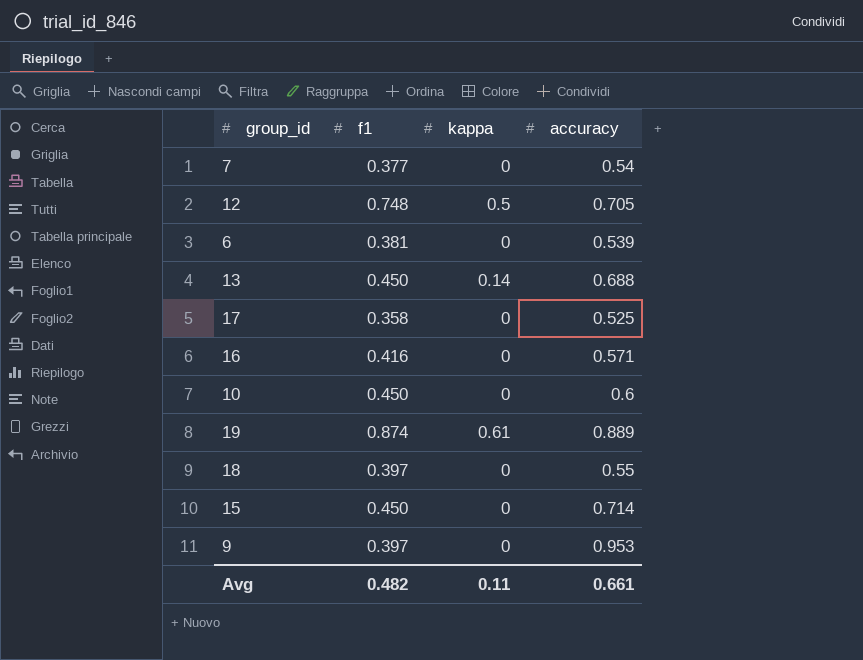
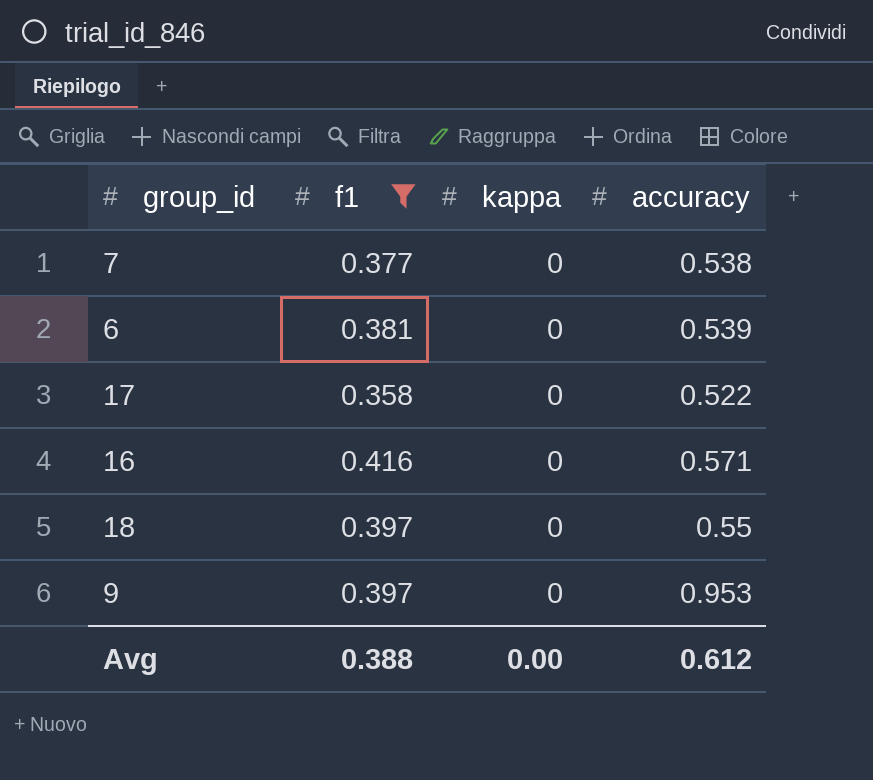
filter: none -> f1 <= 0.416
7 | accuracy: 0.54 -> 0.538
17 | accuracy: 0.525 -> 0.522
Avg | f1: 0.482 -> 0.388
Avg | kappa: 0.11 -> 0.00
Avg | accuracy: 0.661 -> 0.612

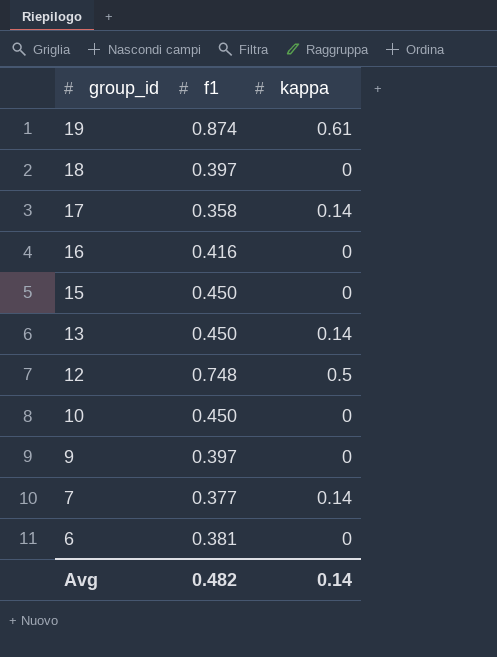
filter: f1 <= 0.416 -> none
row order: none -> group_id descending
column accuracy | position: 4 -> none
17 | kappa: 0 -> 0.14
7 | kappa: 0 -> 0.14
Avg | f1: 0.388 -> 0.482
Avg | kappa: 0.00 -> 0.14

